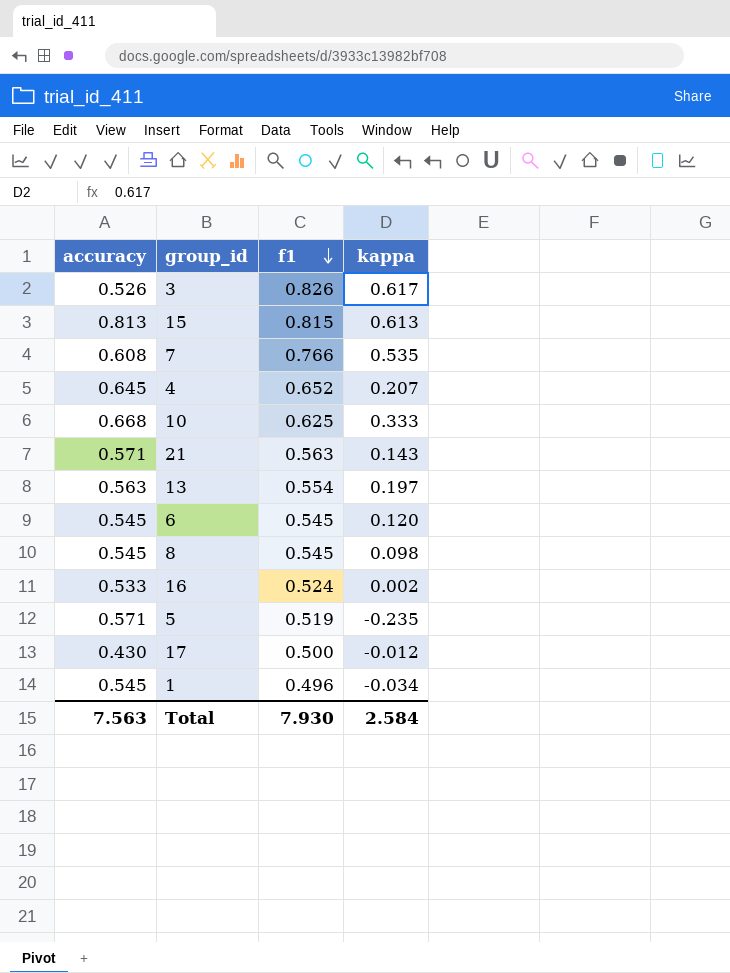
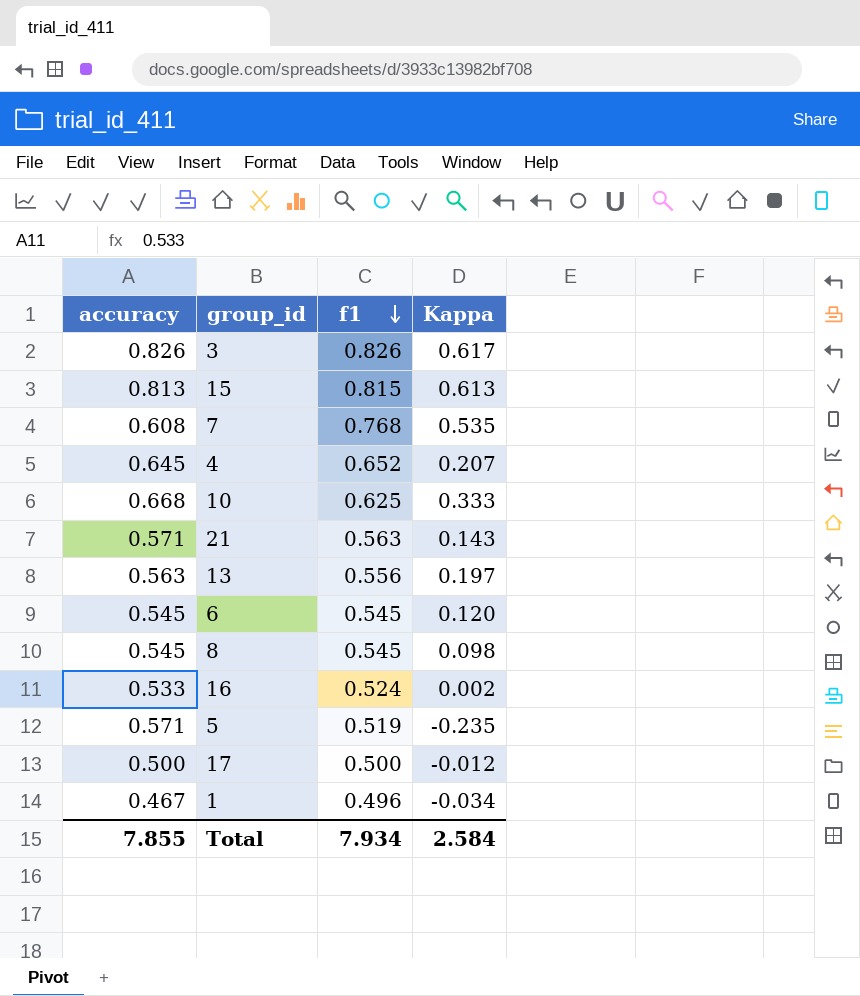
column name: kappa -> Kappa
3 | accuracy: 0.526 -> 0.826
7 | f1: 0.766 -> 0.768
13 | f1: 0.554 -> 0.556
17 | accuracy: 0.430 -> 0.500
1 | accuracy: 0.545 -> 0.467
Total | accuracy: 7.563 -> 7.855
Total | f1: 7.930 -> 7.934

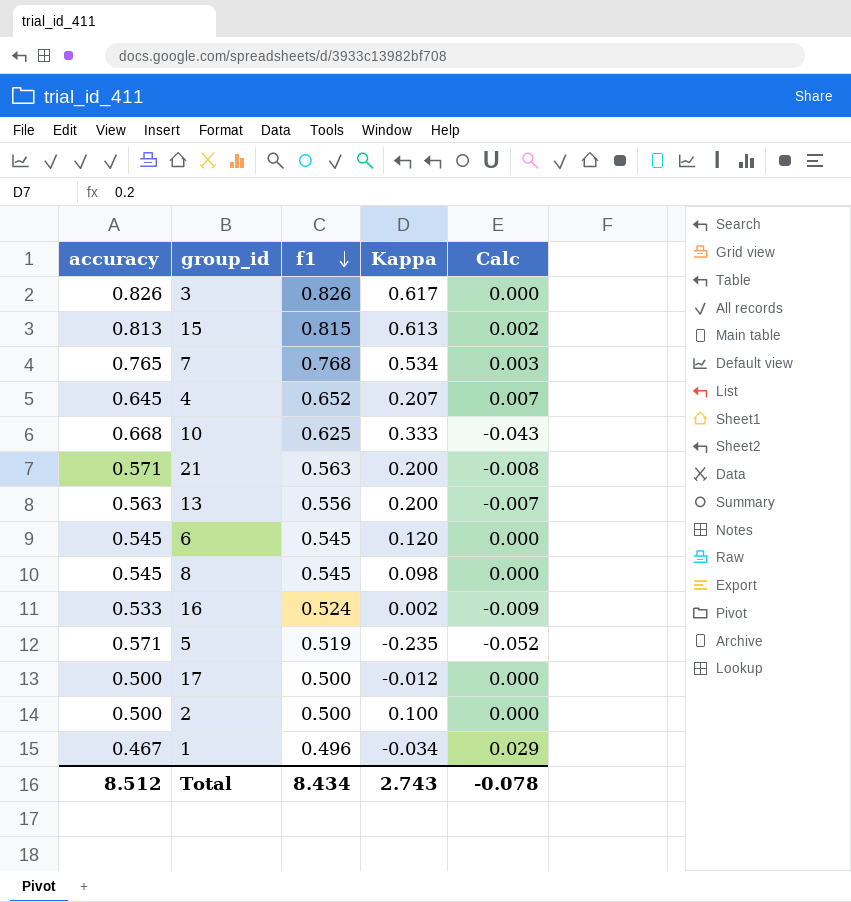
column Calc | formula: none -> [f1] - [accuracy]
7 | accuracy: 0.608 -> 0.765
7 | Kappa: 0.535 -> 0.534
21 | Kappa: 0.143 -> 0.200
13 | Kappa: 0.197 -> 0.200
row 2: none -> 0.500 | 0.500 | 0.100 | 0.000
Total | accuracy: 7.855 -> 8.512
Total | f1: 7.934 -> 8.434
Total | Kappa: 2.584 -> 2.743

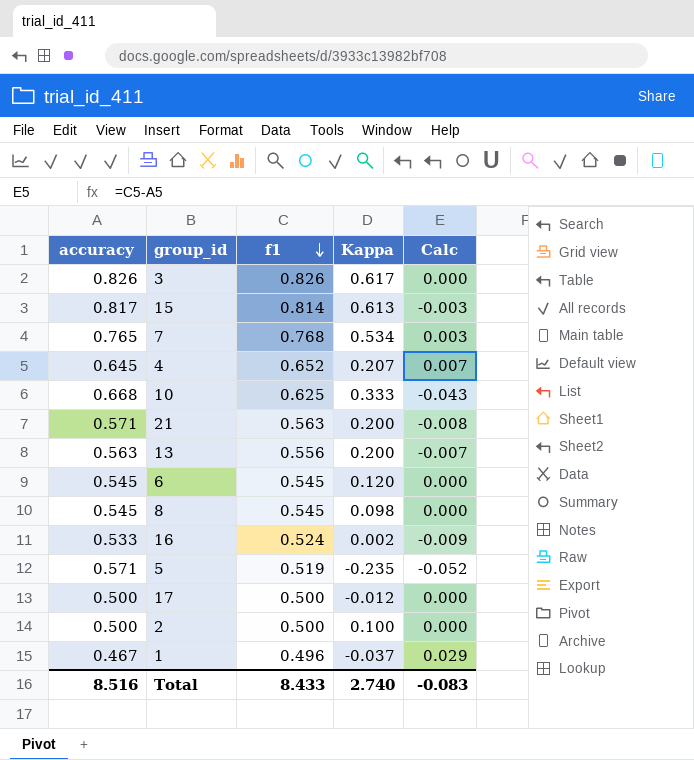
15 | accuracy: 0.813 -> 0.817
15 | f1: 0.815 -> 0.814
15 | Calc: 0.002 -> -0.003
1 | Kappa: -0.034 -> -0.037
Total | accuracy: 8.512 -> 8.516
Total | f1: 8.434 -> 8.433
Total | Kappa: 2.743 -> 2.740
Total | Calc: -0.078 -> -0.083

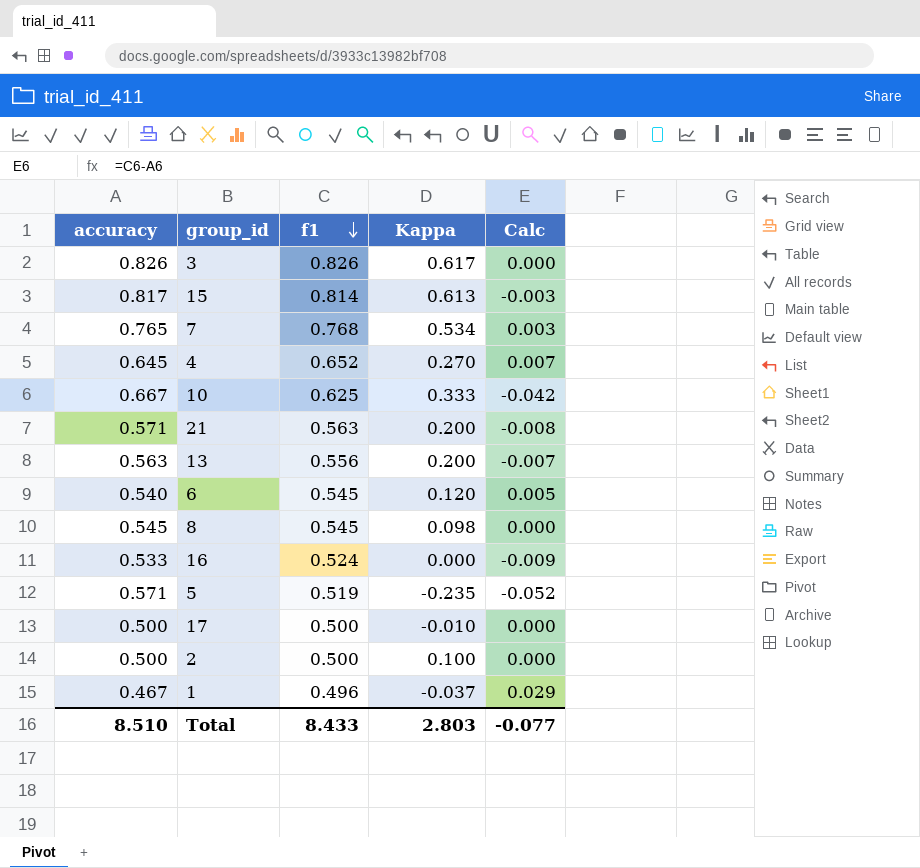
4 | Kappa: 0.207 -> 0.270
10 | accuracy: 0.668 -> 0.667
10 | Calc: -0.043 -> -0.042
6 | accuracy: 0.545 -> 0.540
6 | Calc: 0.000 -> 0.005
16 | Kappa: 0.002 -> 0.000
17 | Kappa: -0.012 -> -0.010
Total | accuracy: 8.516 -> 8.510
Total | Kappa: 2.740 -> 2.803
Total | Calc: -0.083 -> -0.077

